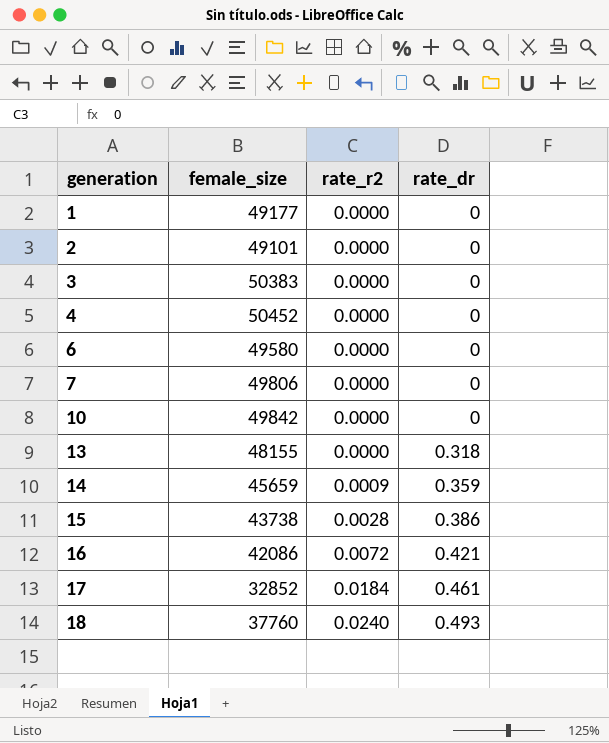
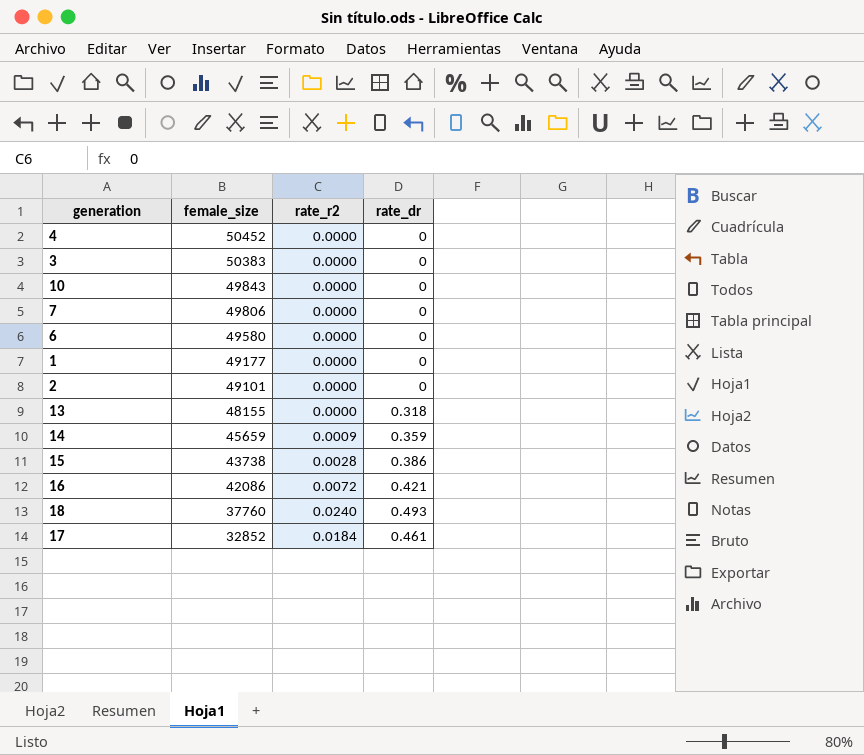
row order: generation ascending -> female_size descending
10 | female_size: 49842 -> 49843

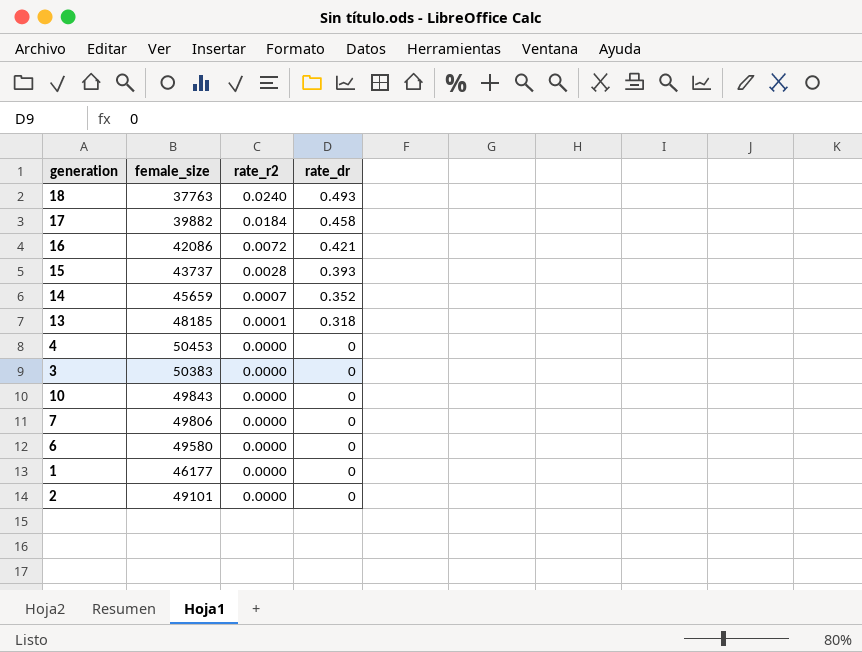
row order: female_size descending -> rate_r2 descending
18 | female_size: 37760 -> 37763
17 | female_size: 32852 -> 39882
17 | rate_dr: 0.461 -> 0.458
15 | female_size: 43738 -> 43737
15 | rate_dr: 0.386 -> 0.393
14 | rate_r2: 0.0009 -> 0.0007
14 | rate_dr: 0.359 -> 0.352
13 | female_size: 48155 -> 48185
13 | rate_r2: 0.0000 -> 0.0001
4 | female_size: 50452 -> 50453
1 | female_size: 49177 -> 46177

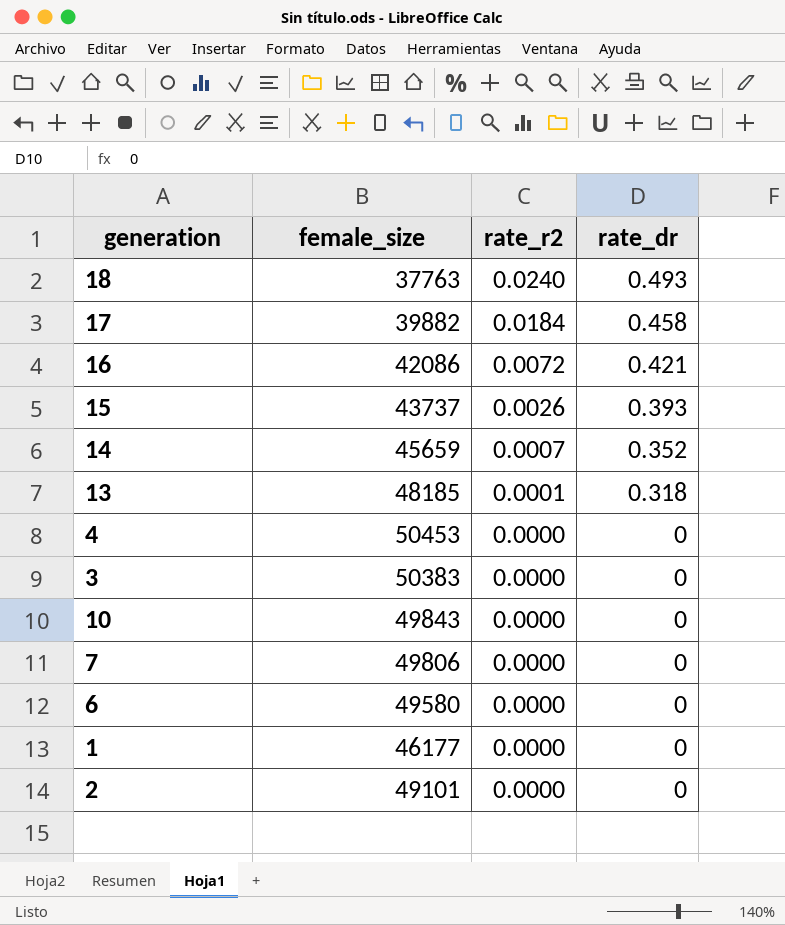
15 | rate_r2: 0.0028 -> 0.0026

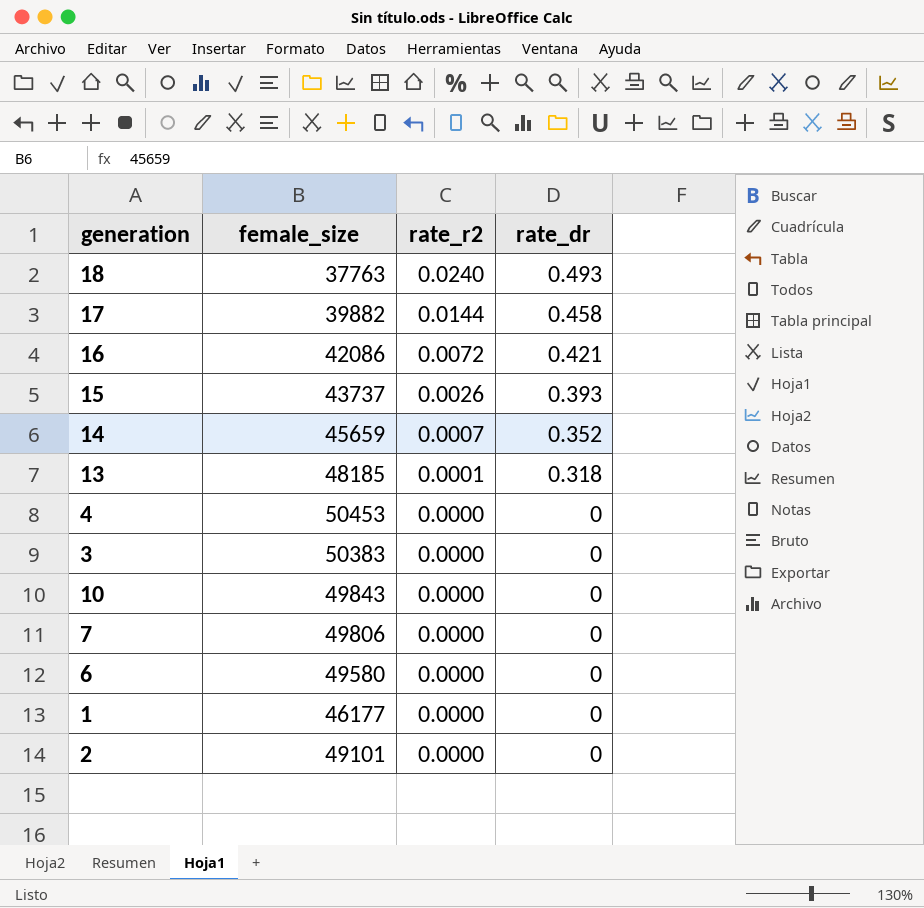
17 | rate_r2: 0.0184 -> 0.0144

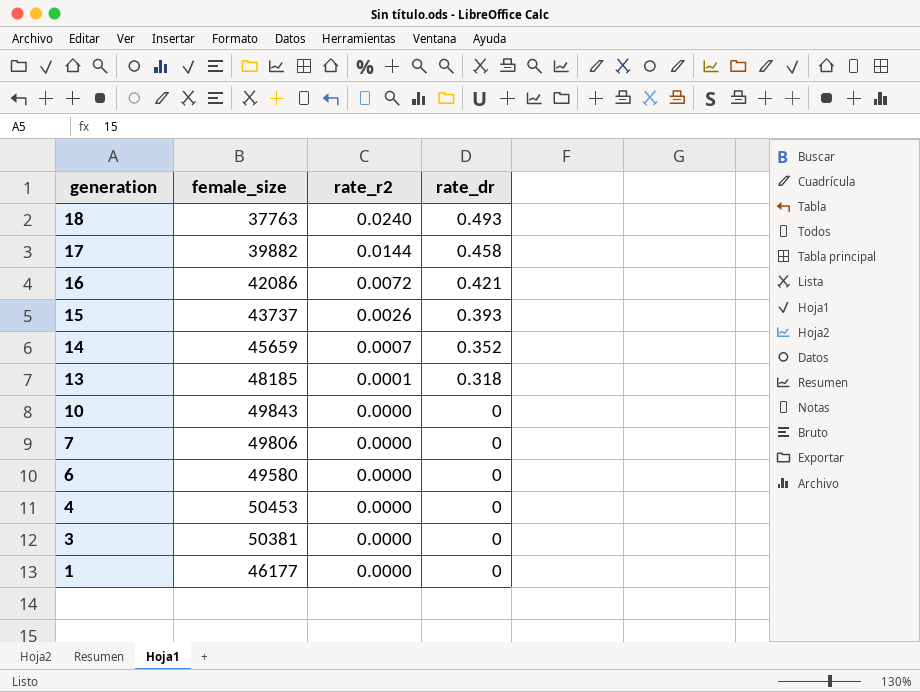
row order: rate_r2 descending -> generation descending
row 2: 49101 | 0.0000 | 0 -> none
3 | female_size: 50383 -> 50381

